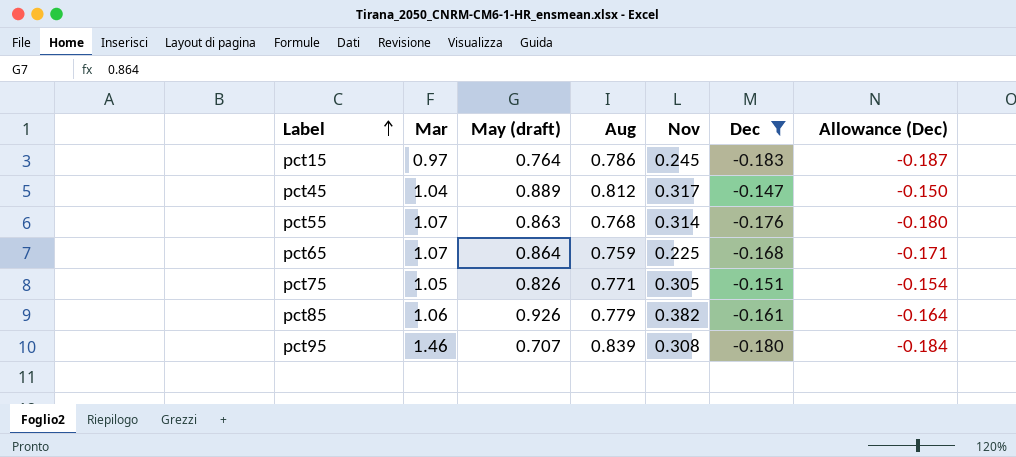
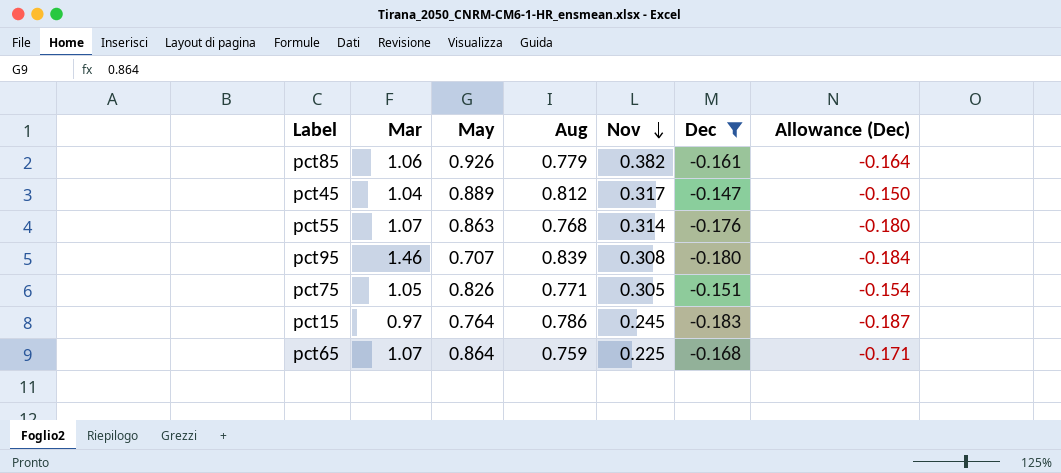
row order: Label ascending -> Nov descending
column name: May (draft) -> May

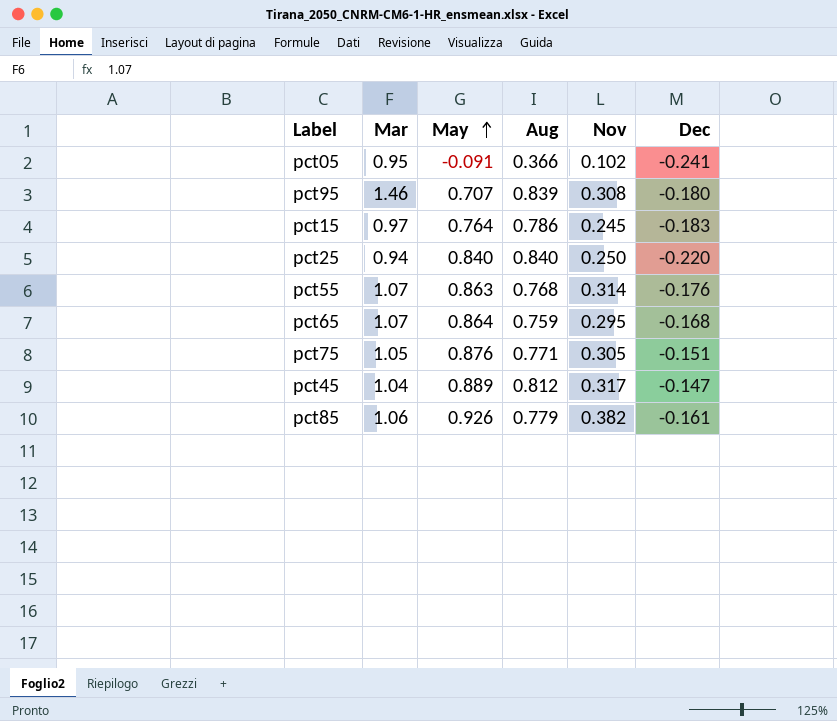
filter: Dec >= -0.183 -> none
row order: Nov descending -> May ascending
column Allowance (Dec) | formula: [Dec] * 1.02 -> none
pct65 | Nov: 0.225 -> 0.295
pct75 | May: 0.826 -> 0.876

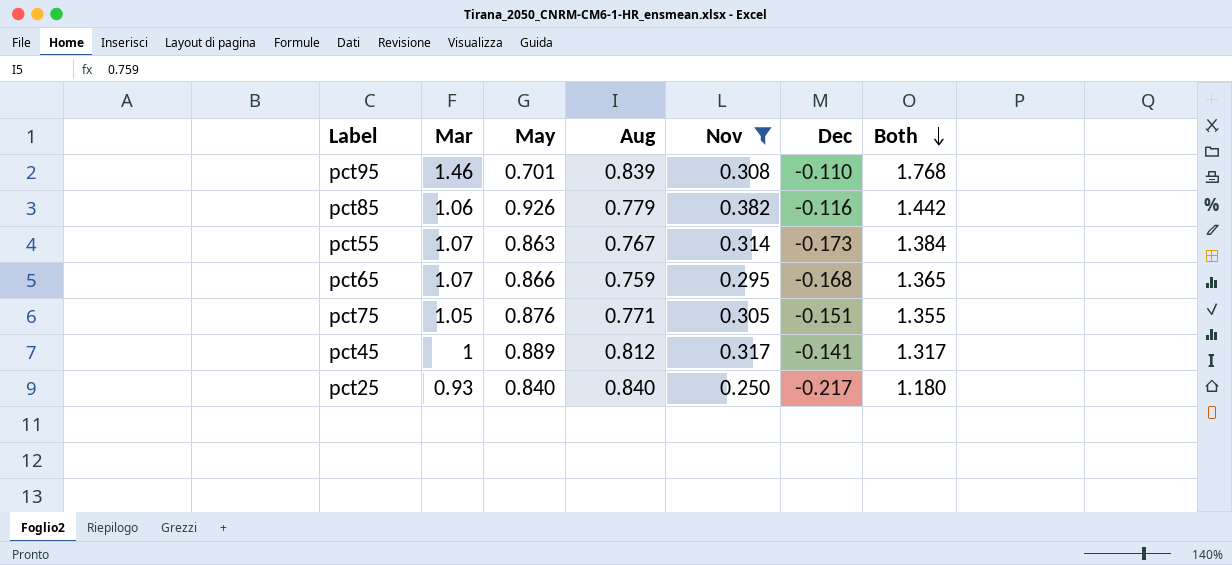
filter: none -> Nov >= 0.250
row order: May ascending -> Both descending
column Both | formula: none -> [Mar] + [Nov]
pct95 | May: 0.707 -> 0.701
pct95 | Dec: -0.180 -> -0.110
pct85 | Dec: -0.161 -> -0.116
pct55 | Aug: 0.768 -> 0.767
pct55 | Dec: -0.176 -> -0.173
pct65 | May: 0.864 -> 0.866
pct45 | Mar: 1.04 -> 1
pct45 | Dec: -0.147 -> -0.141
pct25 | Mar: 0.94 -> 0.93
pct25 | Dec: -0.220 -> -0.217

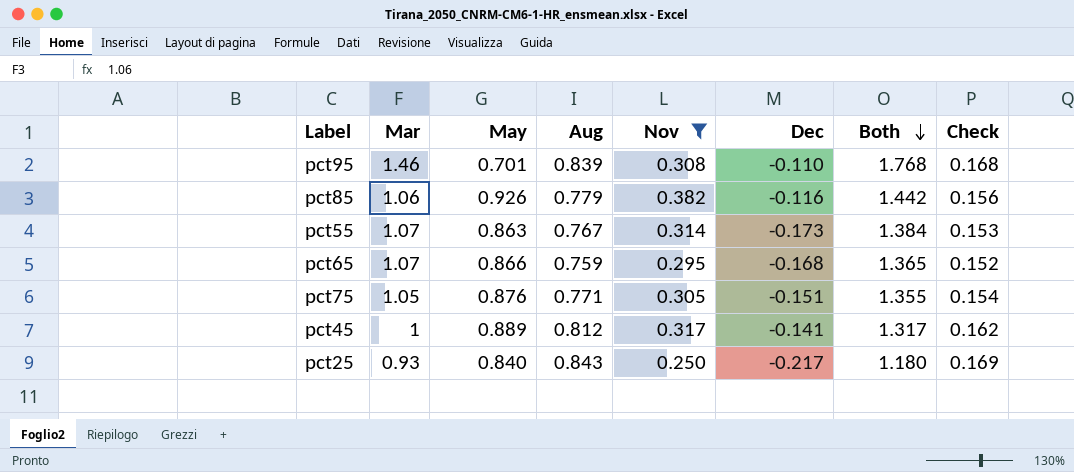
column Check | formula: none -> [Aug] * 0.2
pct25 | Aug: 0.840 -> 0.843

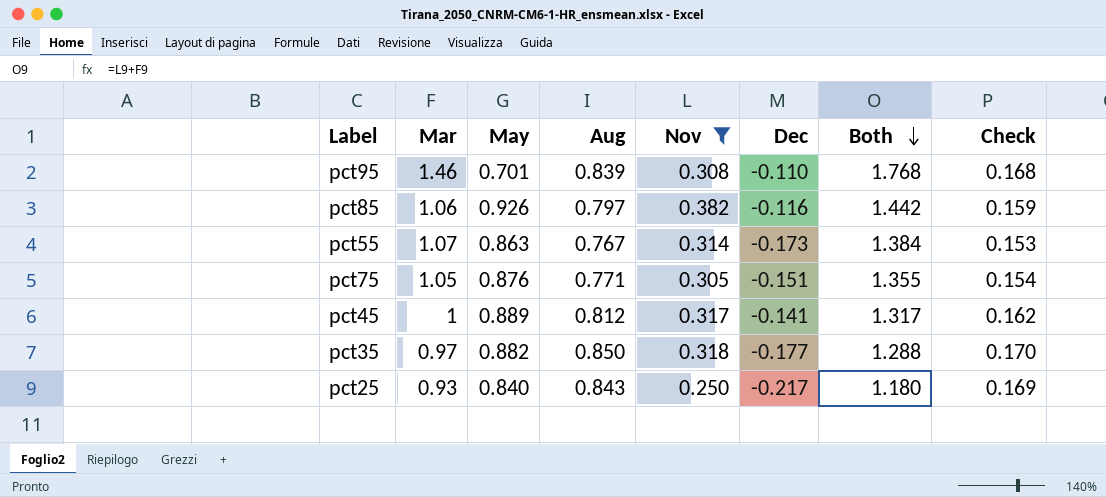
row pct65: 1.07 | 0.866 | 0.759 | 0.295 | -0.168 | 1.365 | 0.152 -> none
pct85 | Aug: 0.779 -> 0.797
pct85 | Check: 0.156 -> 0.159
row pct35: none -> 0.97 | 0.882 | 0.850 | 0.318 | -0.177 | 1.288 | 0.170

